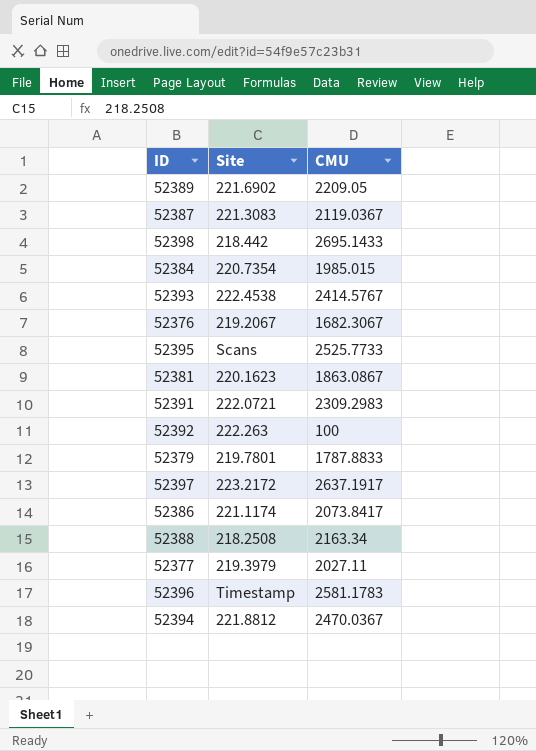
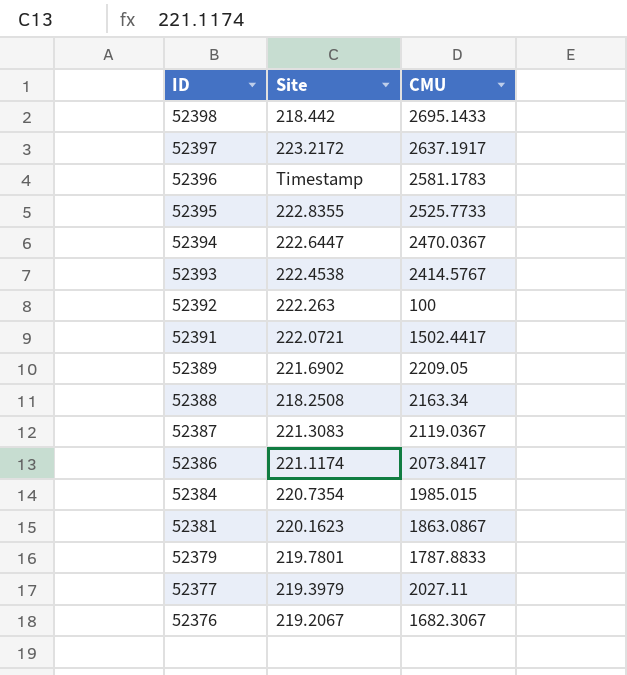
row order: none -> ID descending
52395 | Site: Scans -> 222.8355
52394 | Site: 221.8812 -> 222.6447
52391 | CMU: 2309.2983 -> 1502.4417

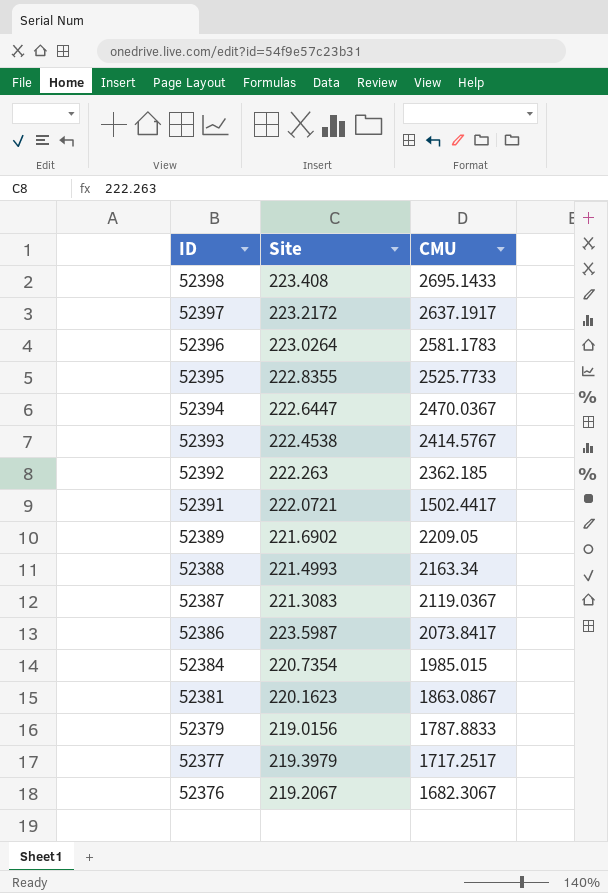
52398 | Site: 218.442 -> 223.408
52396 | Site: Timestamp -> 223.0264
52392 | CMU: 100 -> 2362.185
52388 | Site: 218.2508 -> 221.4993
52386 | Site: 221.1174 -> 223.5987
52379 | Site: 219.7801 -> 219.0156
52377 | CMU: 2027.11 -> 1717.2517

